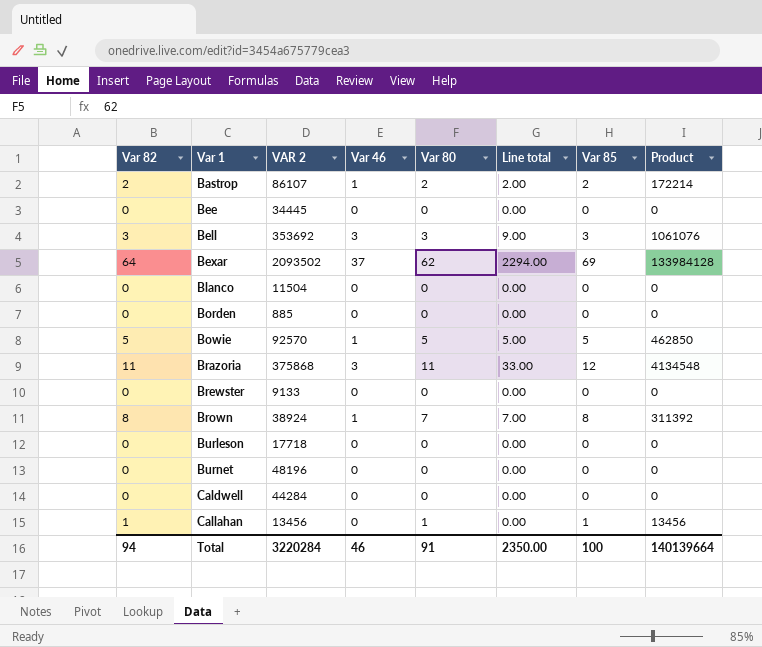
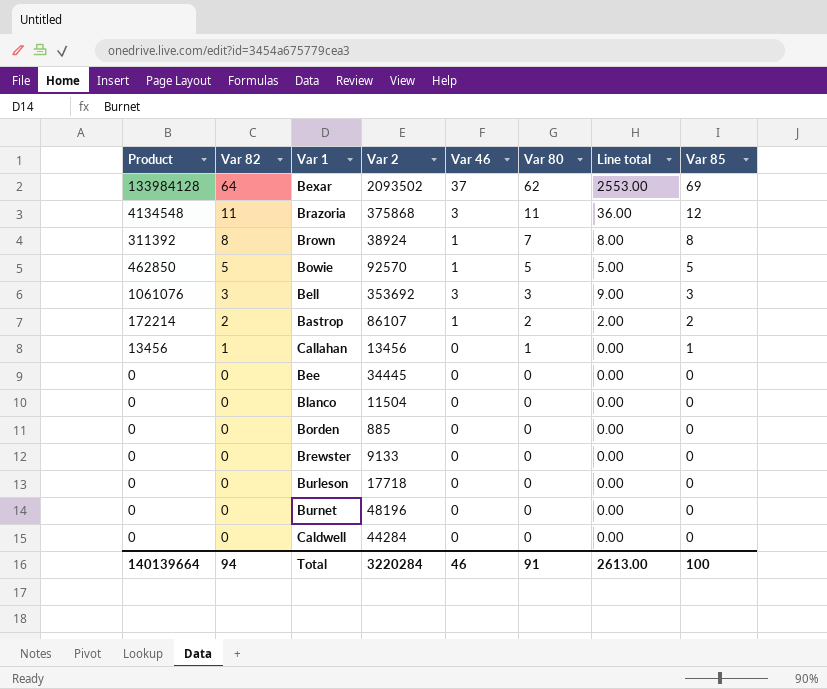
row order: Var 1 ascending -> Var 82 descending
column Product | position: 8 -> 1
column name: VAR 2 -> Var 2
column Line total | formula: [Var 46] * [Var 80] -> [Var 46] * [Var 85]
Total | Line total: 2350.00 -> 2613.00

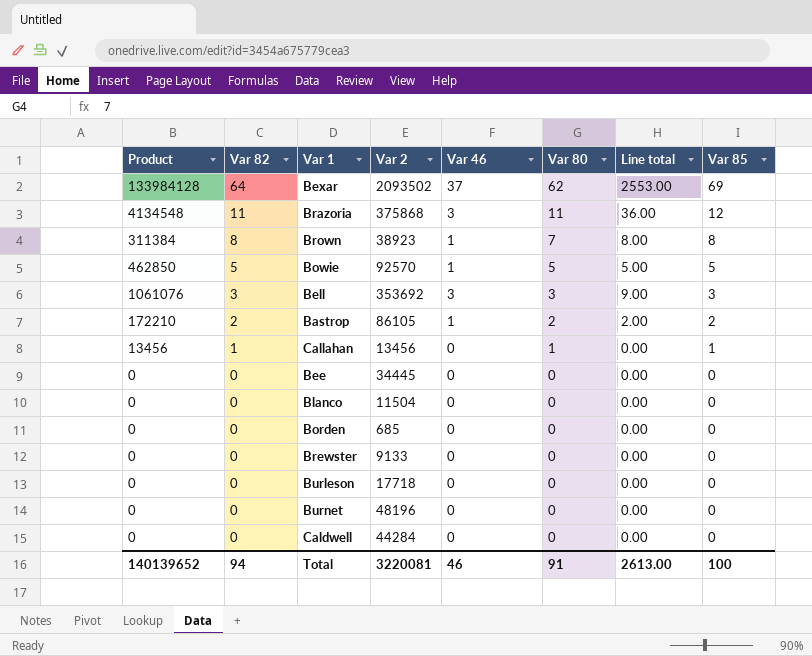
Brown | Product: 311392 -> 311384
Brown | Var 2: 38924 -> 38923
Bastrop | Product: 172214 -> 172210
Bastrop | Var 2: 86107 -> 86105
Borden | Var 2: 885 -> 685
Total | Product: 140139664 -> 140139652
Total | Var 2: 3220284 -> 3220081

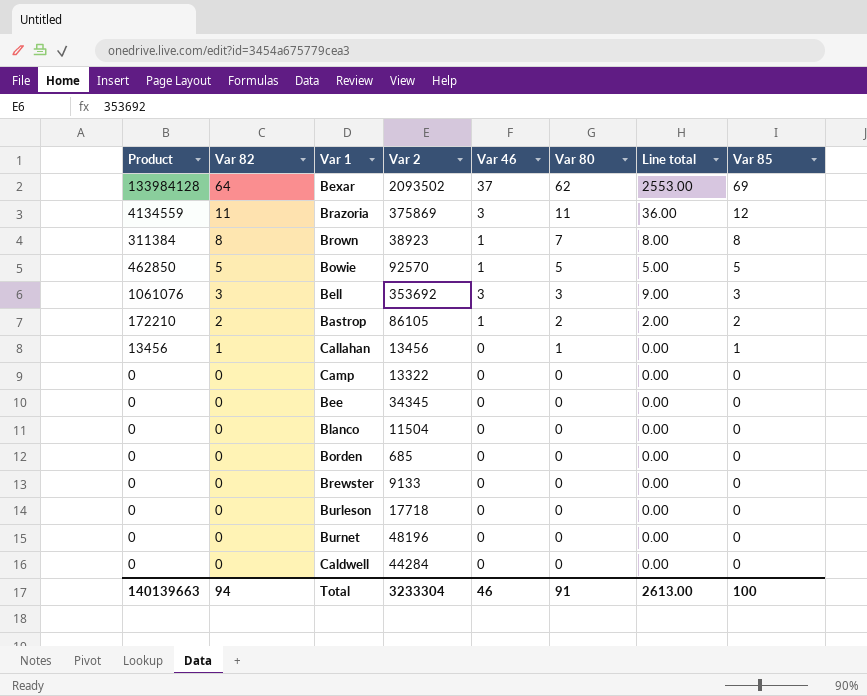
Brazoria | Product: 4134548 -> 4134559
Brazoria | Var 2: 375868 -> 375869
row Camp: none -> 0 | 0 | 13322 | 0 | 0 | 0.00 | 0
Bee | Var 2: 34445 -> 34345
Total | Product: 140139652 -> 140139663
Total | Var 2: 3220081 -> 3233304

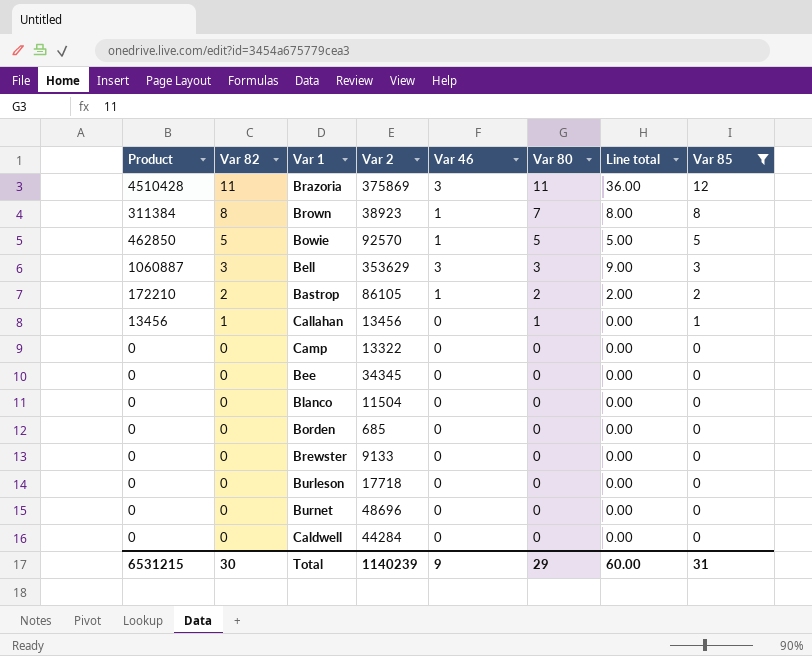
filter: none -> Var 85 != 69
column Product | formula: [Var 82] * [Var 2] -> [Var 2] * [Var 85]
Bell | Var 2: 353692 -> 353629
Burnet | Var 2: 48196 -> 48696
Total | Product: 140139663 -> 6531215
Total | Var 82: 94 -> 30
Total | Var 2: 3233304 -> 1140239
Total | Var 46: 46 -> 9
Total | Var 80: 91 -> 29
Total | Line total: 2613.00 -> 60.00
Total | Var 85: 100 -> 31

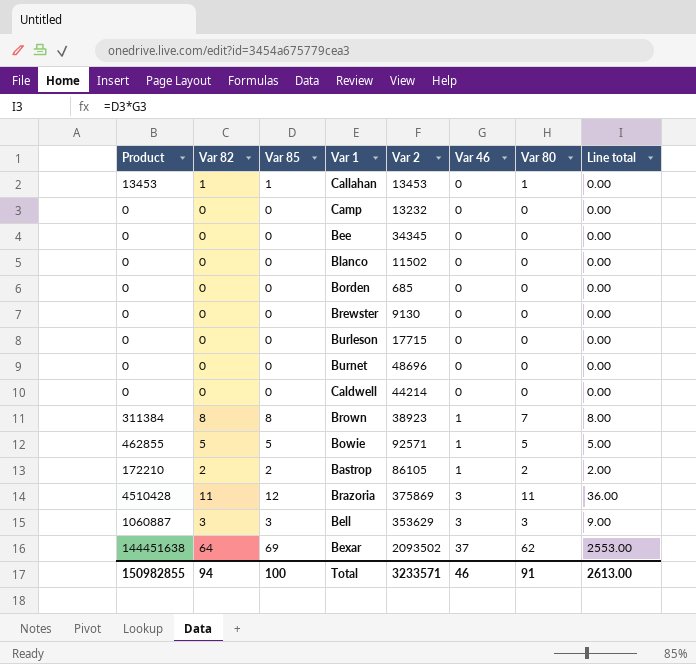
filter: Var 85 != 69 -> none
row order: Var 82 descending -> Var 46 ascending
column Var 85 | position: 8 -> 3
Callahan | Product: 13456 -> 13453
Callahan | Var 2: 13456 -> 13453
Camp | Var 2: 13322 -> 13232
Blanco | Var 2: 11504 -> 11502
Brewster | Var 2: 9133 -> 9130
Burleson | Var 2: 17718 -> 17715
Caldwell | Var 2: 44284 -> 44214
Bowie | Product: 462850 -> 462855
Bowie | Var 2: 92570 -> 92571
Total | Product: 6531215 -> 150982855
Total | Var 82: 30 -> 94
Total | Var 85: 31 -> 100
Total | Var 2: 1140239 -> 3233571
Total | Var 46: 9 -> 46
Total | Var 80: 29 -> 91
Total | Line total: 60.00 -> 2613.00

